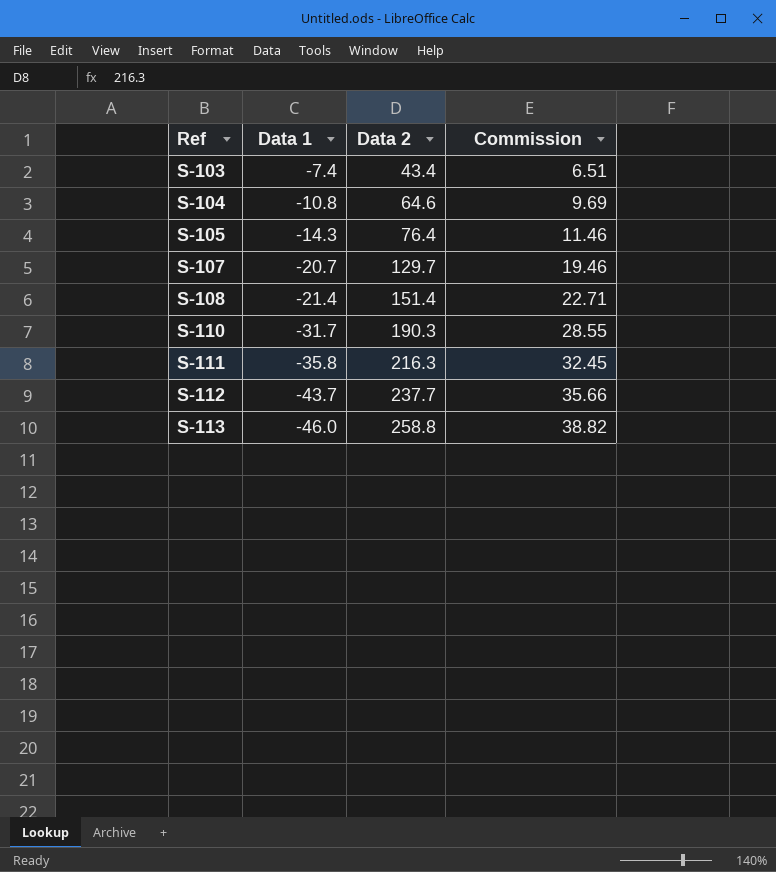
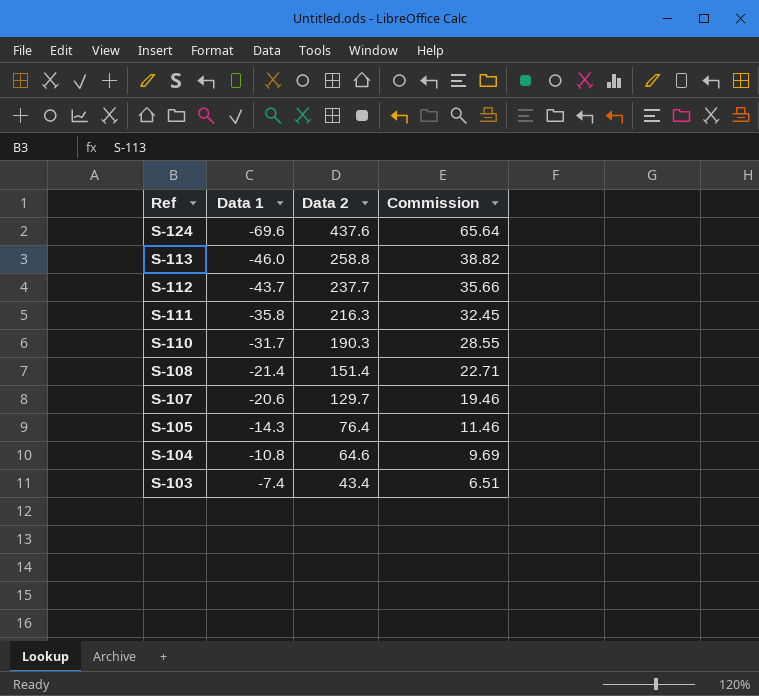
row order: Ref ascending -> Ref descending
row S-124: none -> -69.6 | 437.6 | 65.64
S-107 | Data 1: -20.7 -> -20.6

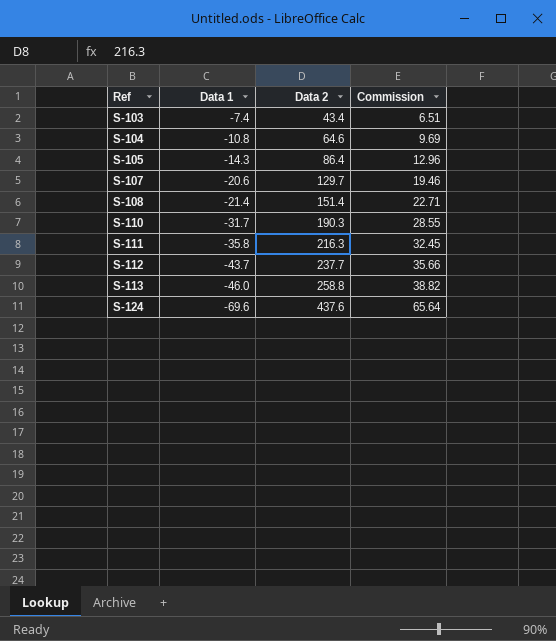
row order: Ref descending -> Ref ascending
S-105 | Data 2: 76.4 -> 86.4
S-105 | Commission: 11.46 -> 12.96

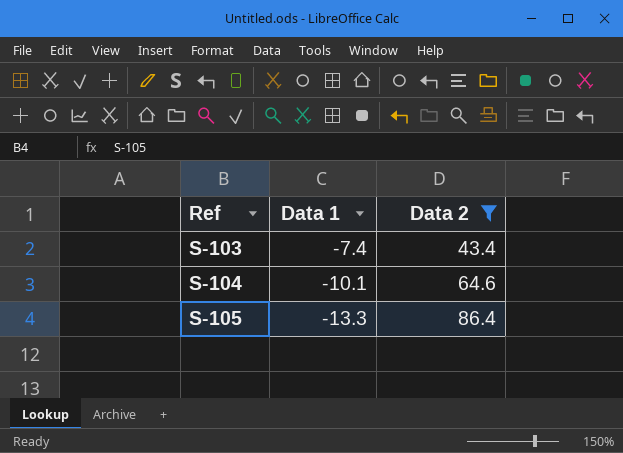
filter: none -> Data 2 <= 86.4
column Commission | formula: [Data 2] * 0.15 -> none
S-104 | Data 1: -10.8 -> -10.1
S-105 | Data 1: -14.3 -> -13.3

